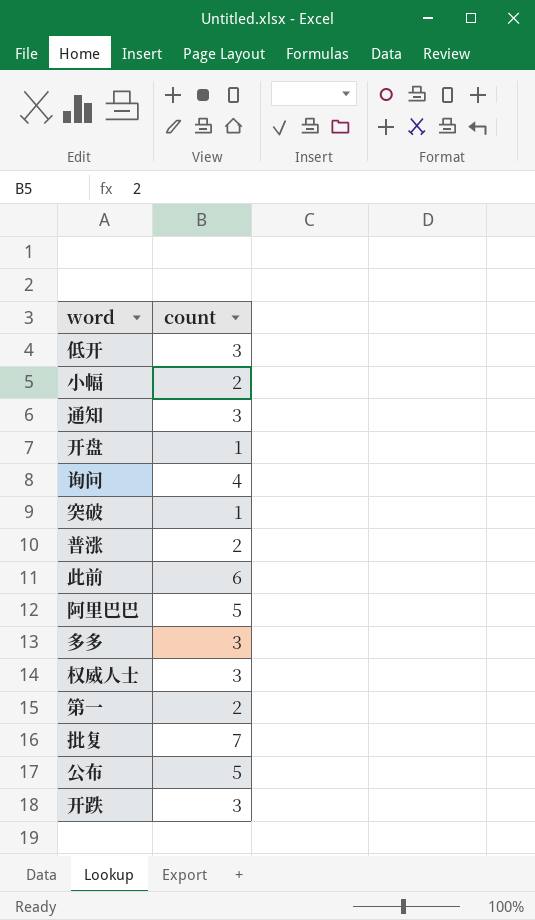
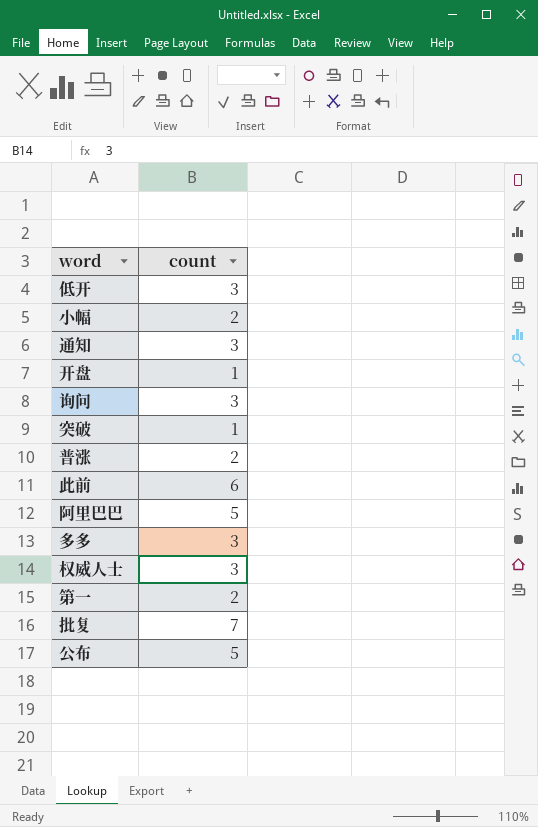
row 开跌: 3 -> none
询问 | count: 4 -> 3

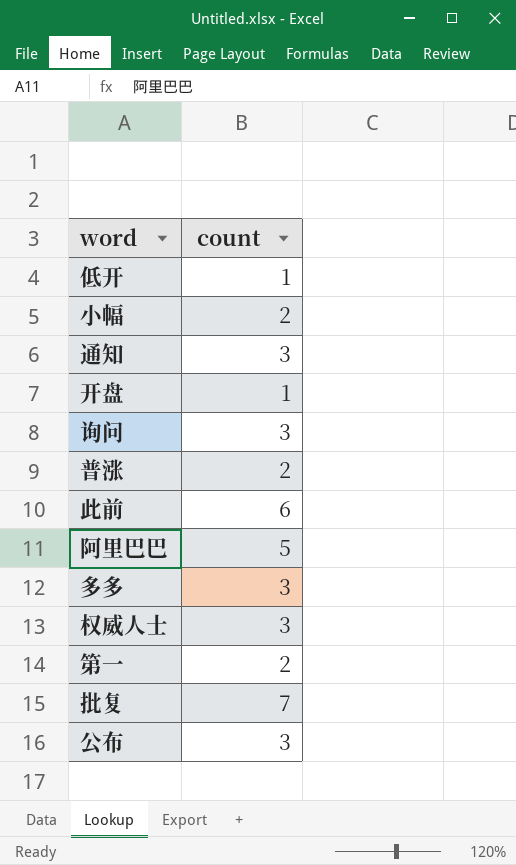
row 突破: 1 -> none
低开 | count: 3 -> 1
公布 | count: 5 -> 3

